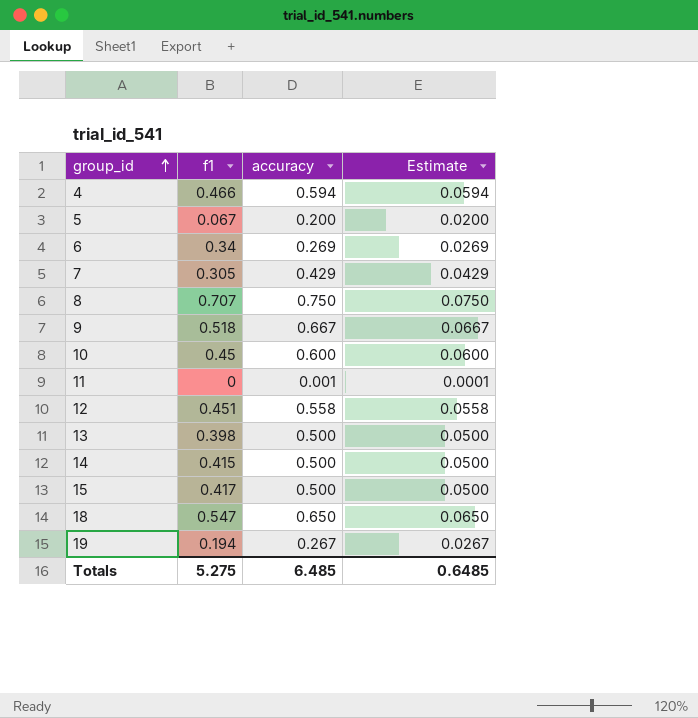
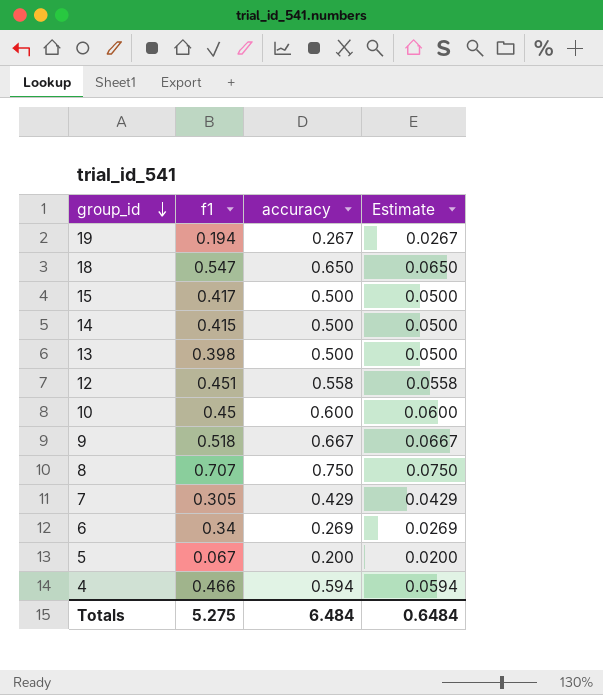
row order: group_id ascending -> group_id descending
row 11: 0 | 0.001 | 0.0001 -> none
Totals | accuracy: 6.485 -> 6.484
Totals | Estimate: 0.6485 -> 0.6484

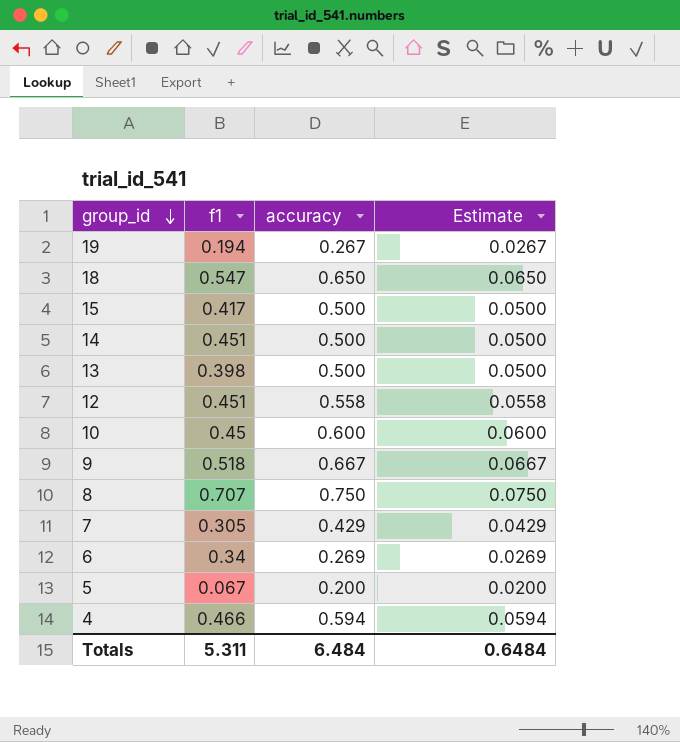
14 | f1: 0.415 -> 0.451
Totals | f1: 5.275 -> 5.311

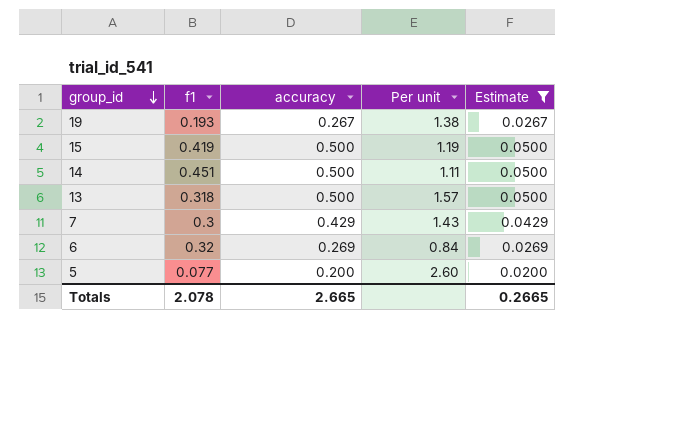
filter: none -> Estimate <= 0.0500
column Per unit | formula: none -> [accuracy] / [f1]
19 | f1: 0.194 -> 0.193
15 | f1: 0.417 -> 0.419
13 | f1: 0.398 -> 0.318
7 | f1: 0.305 -> 0.3
6 | f1: 0.34 -> 0.32
5 | f1: 0.067 -> 0.077
Totals | f1: 5.311 -> 2.078
Totals | accuracy: 6.484 -> 2.665
Totals | Estimate: 0.6484 -> 0.2665

